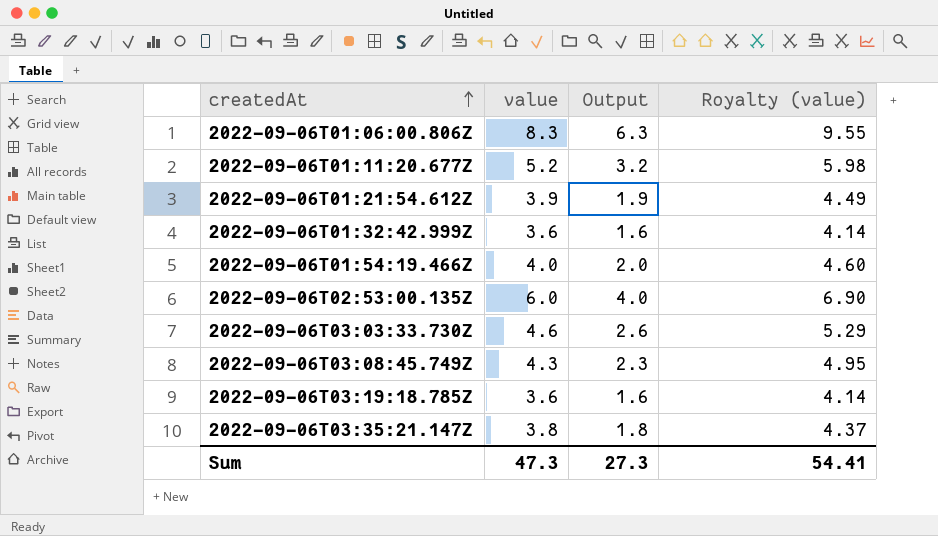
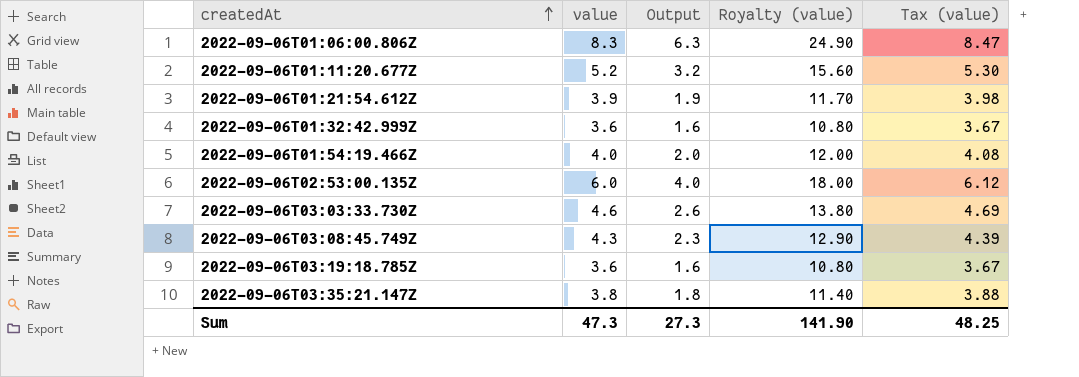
column Royalty (value) | formula: [value] * 1.15 -> [value] * 3
column Tax (value) | formula: none -> [value] * 1.02
Sum | Royalty (value): 54.41 -> 141.90

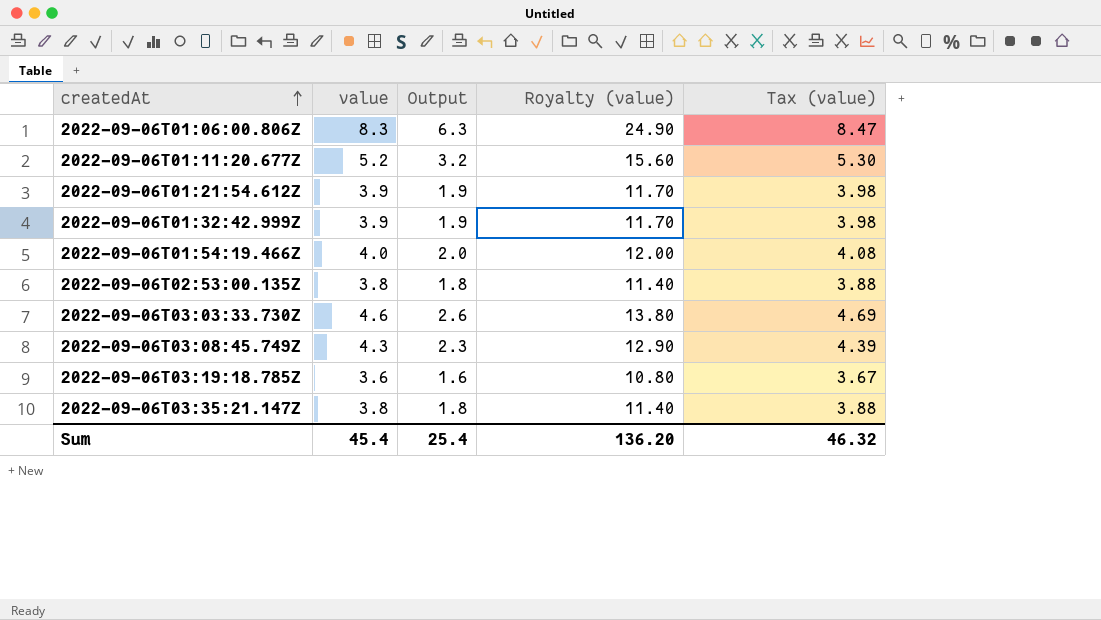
2022-09-06T01:32:42.999Z | value: 3.6 -> 3.9
2022-09-06T01:32:42.999Z | Output: 1.6 -> 1.9
2022-09-06T01:32:42.999Z | Royalty (value): 10.80 -> 11.70
2022-09-06T01:32:42.999Z | Tax (value): 3.67 -> 3.98
2022-09-06T02:53:00.135Z | value: 6.0 -> 3.8
2022-09-06T02:53:00.135Z | Output: 4.0 -> 1.8
2022-09-06T02:53:00.135Z | Royalty (value): 18.00 -> 11.40
2022-09-06T02:53:00.135Z | Tax (value): 6.12 -> 3.88
Sum | value: 47.3 -> 45.4
Sum | Output: 27.3 -> 25.4
Sum | Royalty (value): 141.90 -> 136.20
Sum | Tax (value): 48.25 -> 46.32

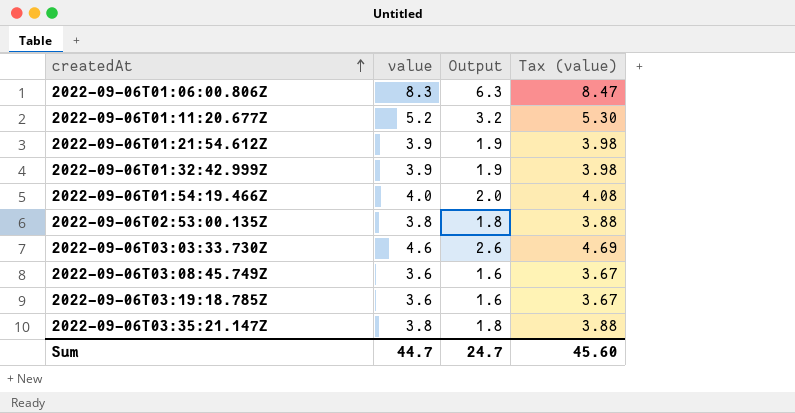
column Royalty (value) | formula: [value] * 3 -> none
2022-09-06T03:08:45.749Z | value: 4.3 -> 3.6
2022-09-06T03:08:45.749Z | Output: 2.3 -> 1.6
2022-09-06T03:08:45.749Z | Tax (value): 4.39 -> 3.67
Sum | value: 45.4 -> 44.7
Sum | Output: 25.4 -> 24.7
Sum | Tax (value): 46.32 -> 45.60

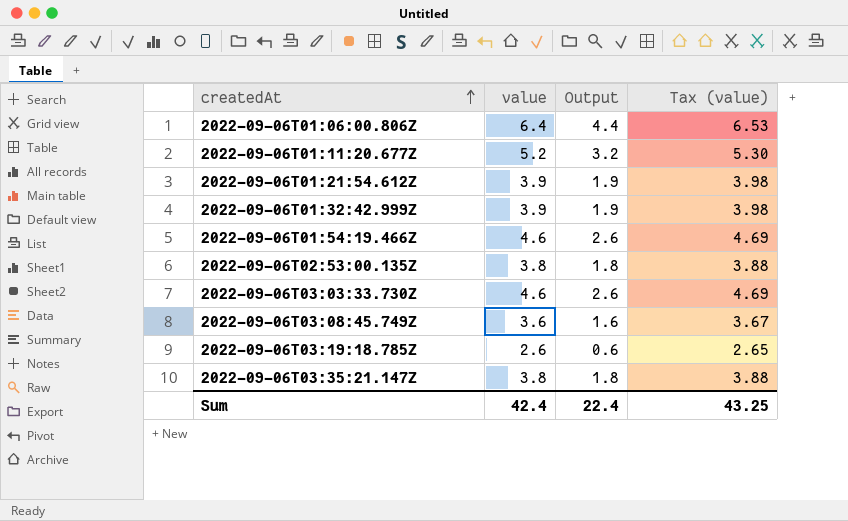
2022-09-06T01:06:00.806Z | value: 8.3 -> 6.4
2022-09-06T01:06:00.806Z | Output: 6.3 -> 4.4
2022-09-06T01:06:00.806Z | Tax (value): 8.47 -> 6.53
2022-09-06T01:54:19.466Z | value: 4.0 -> 4.6
2022-09-06T01:54:19.466Z | Output: 2.0 -> 2.6
2022-09-06T01:54:19.466Z | Tax (value): 4.08 -> 4.69
2022-09-06T03:19:18.785Z | value: 3.6 -> 2.6
2022-09-06T03:19:18.785Z | Output: 1.6 -> 0.6
2022-09-06T03:19:18.785Z | Tax (value): 3.67 -> 2.65
Sum | value: 44.7 -> 42.4
Sum | Output: 24.7 -> 22.4
Sum | Tax (value): 45.60 -> 43.25

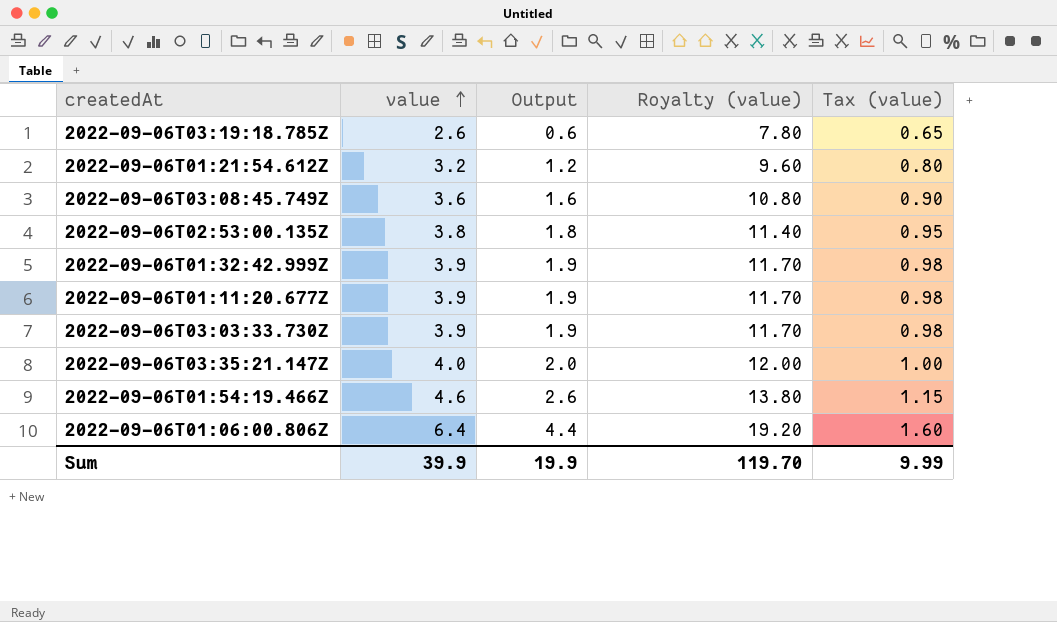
row order: createdAt ascending -> value ascending
column Royalty (value) | formula: none -> [value] * 3
column Tax (value) | formula: [value] * 1.02 -> [value] * 0.25
2022-09-06T01:21:54.612Z | value: 3.9 -> 3.2
2022-09-06T01:21:54.612Z | Output: 1.9 -> 1.2
2022-09-06T01:11:20.677Z | value: 5.2 -> 3.9
2022-09-06T01:11:20.677Z | Output: 3.2 -> 1.9
2022-09-06T03:03:33.730Z | value: 4.6 -> 3.9
2022-09-06T03:03:33.730Z | Output: 2.6 -> 1.9
2022-09-06T03:35:21.147Z | value: 3.8 -> 4.0
2022-09-06T03:35:21.147Z | Output: 1.8 -> 2.0
Sum | value: 42.4 -> 39.9
Sum | Output: 22.4 -> 19.9
Sum | Tax (value): 43.25 -> 9.99

